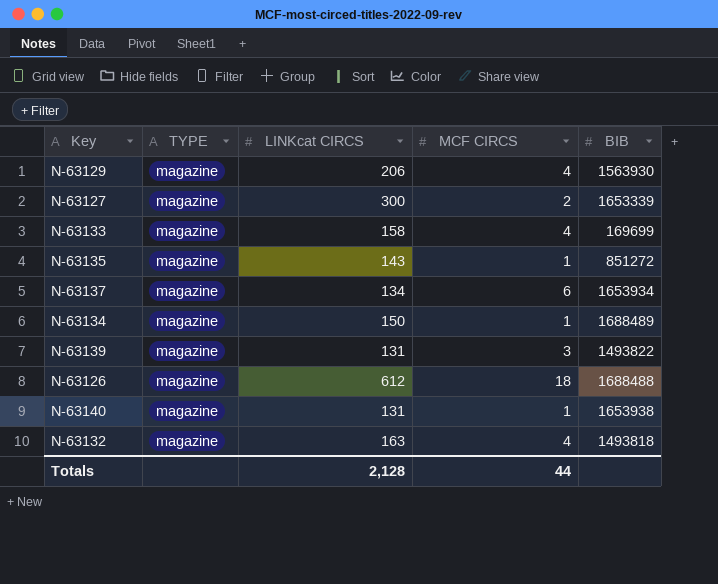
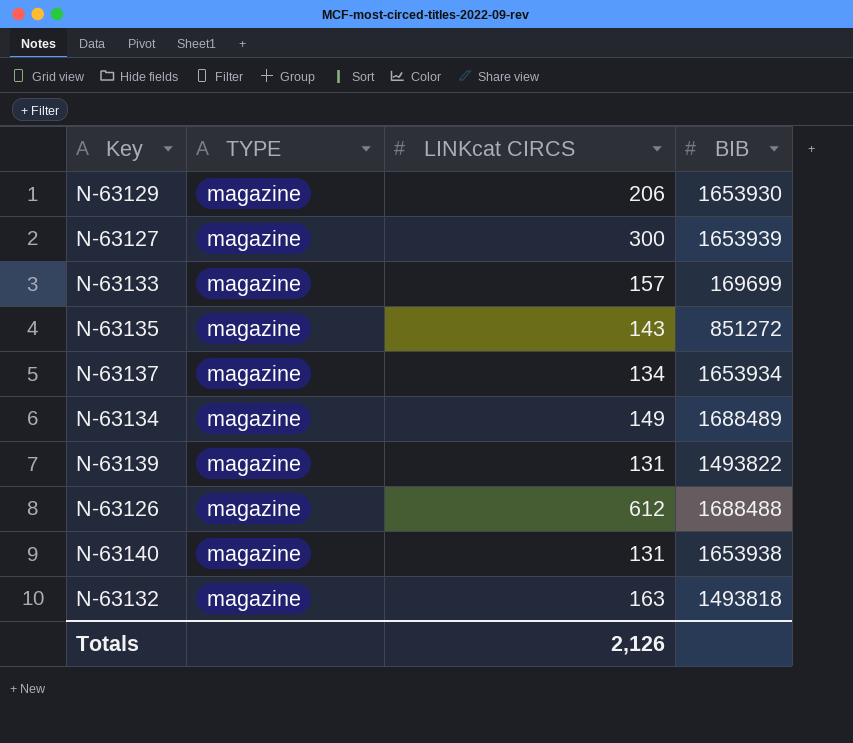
column MCF CIRCS | position: 4 -> none
N-63129 | BIB: 1563930 -> 1653930
N-63127 | BIB: 1653339 -> 1653939
N-63133 | LINKcat CIRCS: 158 -> 157
N-63134 | LINKcat CIRCS: 150 -> 149
Totals | LINKcat CIRCS: 2,128 -> 2,126

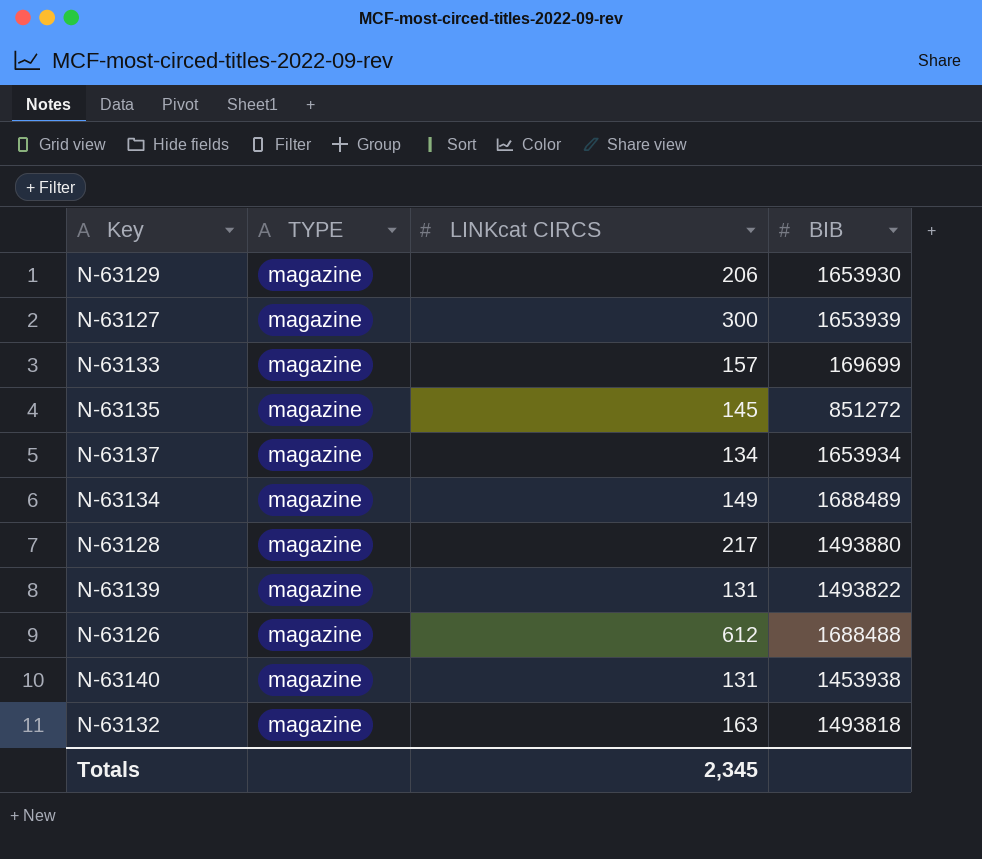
N-63135 | LINKcat CIRCS: 143 -> 145
row N-63128: none -> magazine | 217 | 1493880
N-63140 | BIB: 1653938 -> 1453938
Totals | LINKcat CIRCS: 2,126 -> 2,345

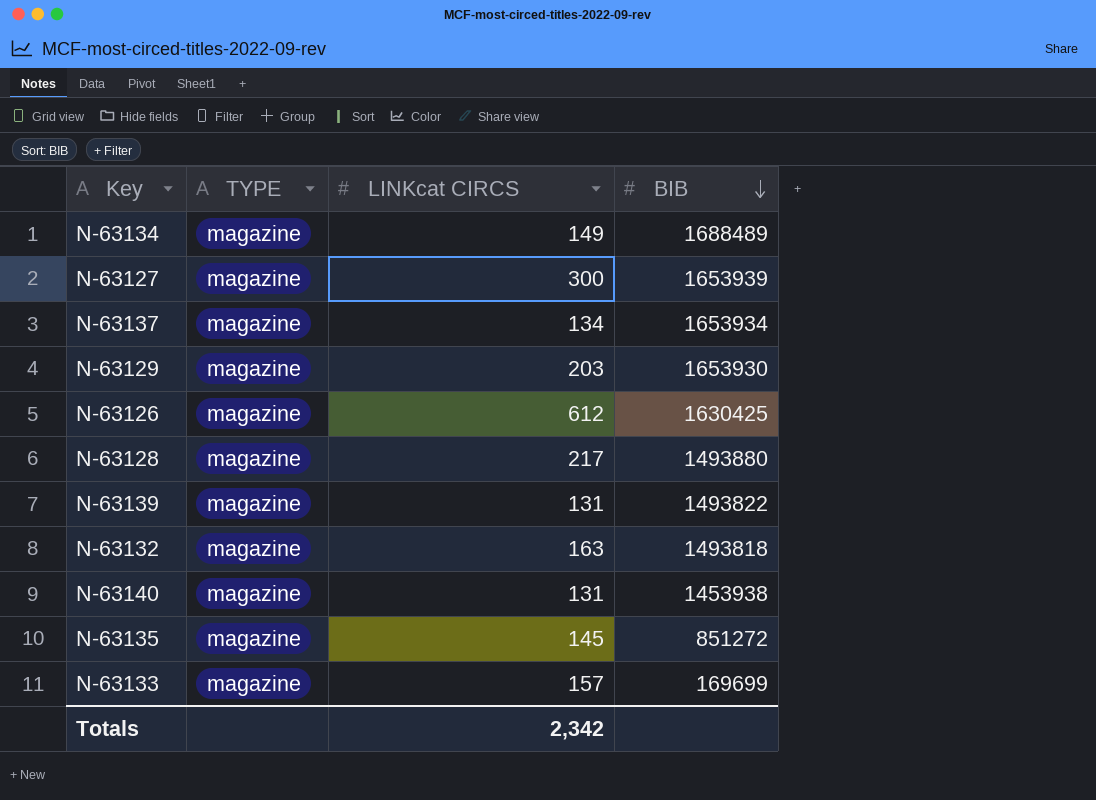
row order: none -> BIB descending
N-63129 | LINKcat CIRCS: 206 -> 203
N-63126 | BIB: 1688488 -> 1630425
Totals | LINKcat CIRCS: 2,345 -> 2,342

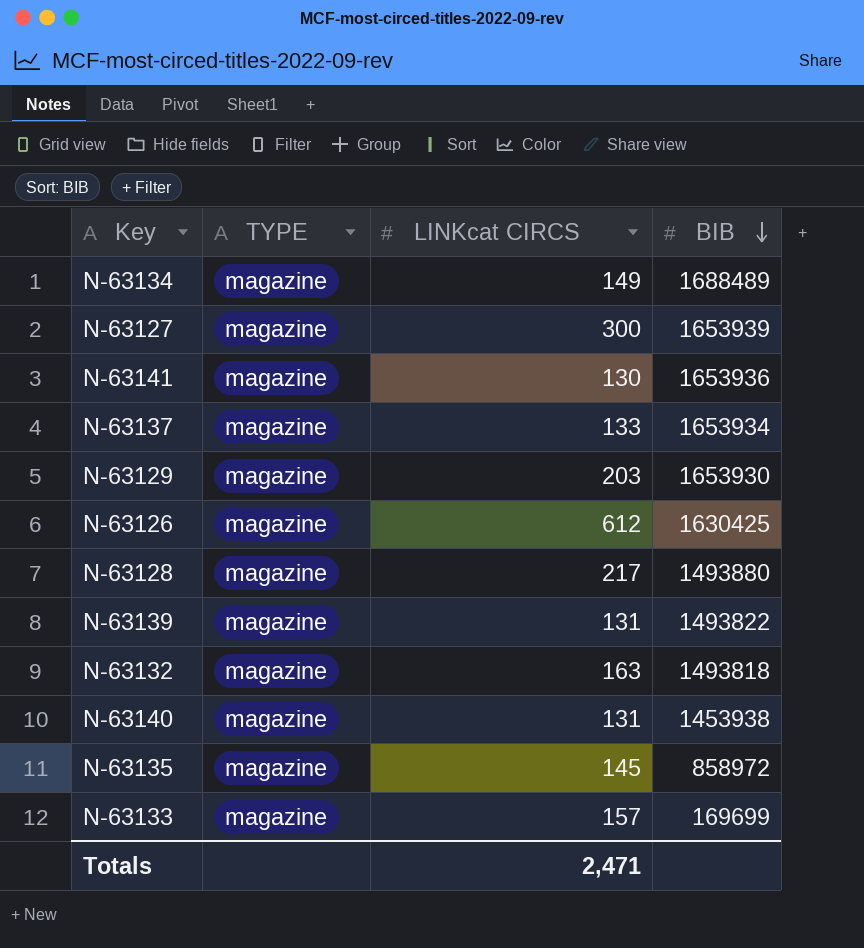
row N-63141: none -> magazine | 130 | 1653936
N-63137 | LINKcat CIRCS: 134 -> 133
N-63135 | BIB: 851272 -> 858972
Totals | LINKcat CIRCS: 2,342 -> 2,471

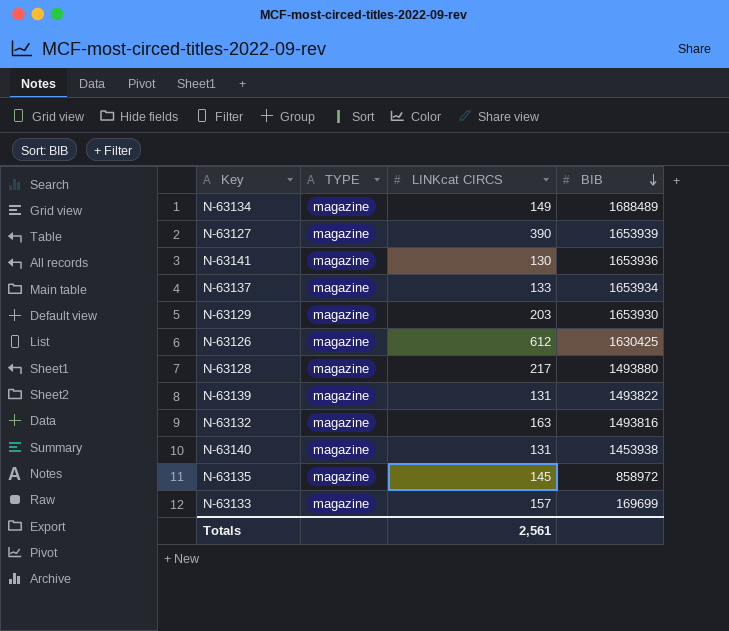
N-63127 | LINKcat CIRCS: 300 -> 390
N-63132 | BIB: 1493818 -> 1493816
Totals | LINKcat CIRCS: 2,471 -> 2,561

